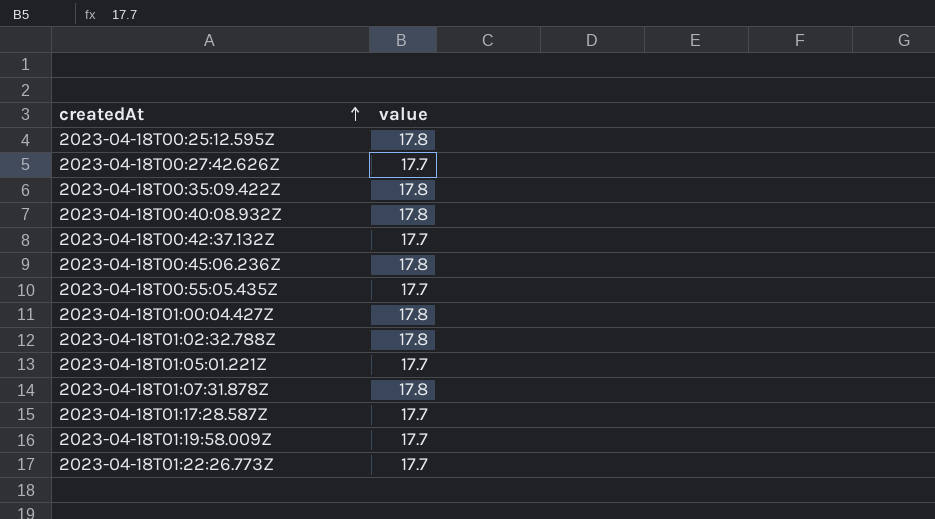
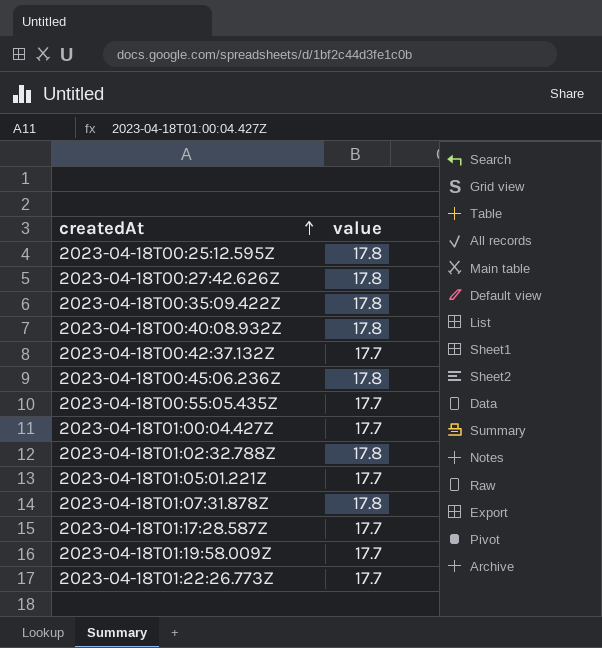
2023-04-18T00:27:42.626Z | value: 17.7 -> 17.8
2023-04-18T01:00:04.427Z | value: 17.8 -> 17.7

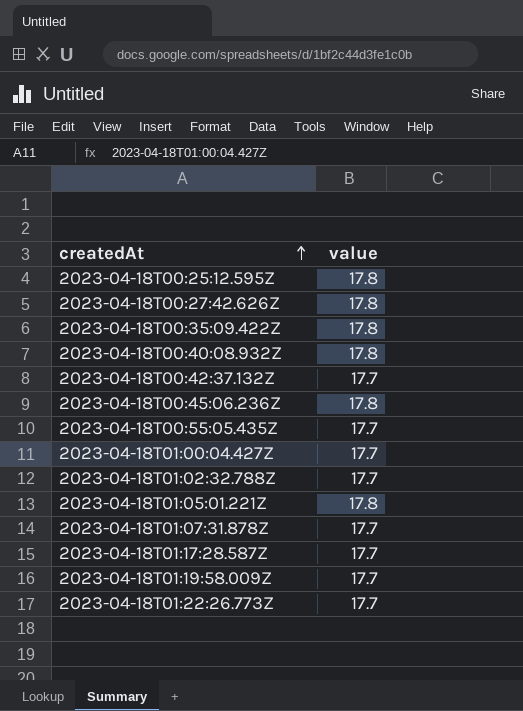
2023-04-18T01:02:32.788Z | value: 17.8 -> 17.7
2023-04-18T01:05:01.221Z | value: 17.7 -> 17.8
2023-04-18T01:07:31.878Z | value: 17.8 -> 17.7

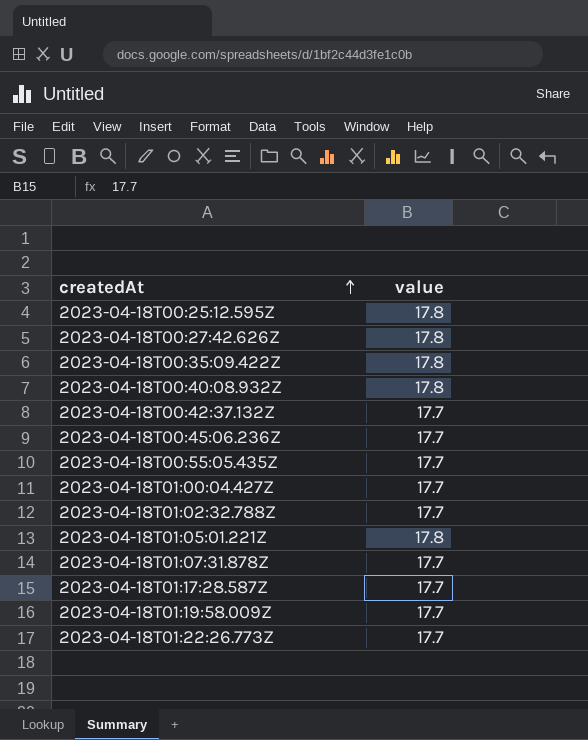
2023-04-18T00:45:06.236Z | value: 17.8 -> 17.7

